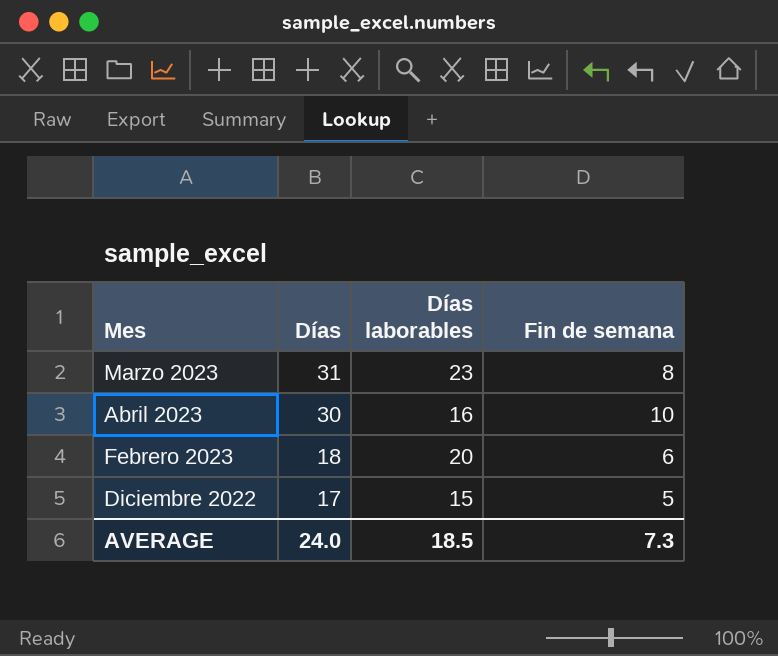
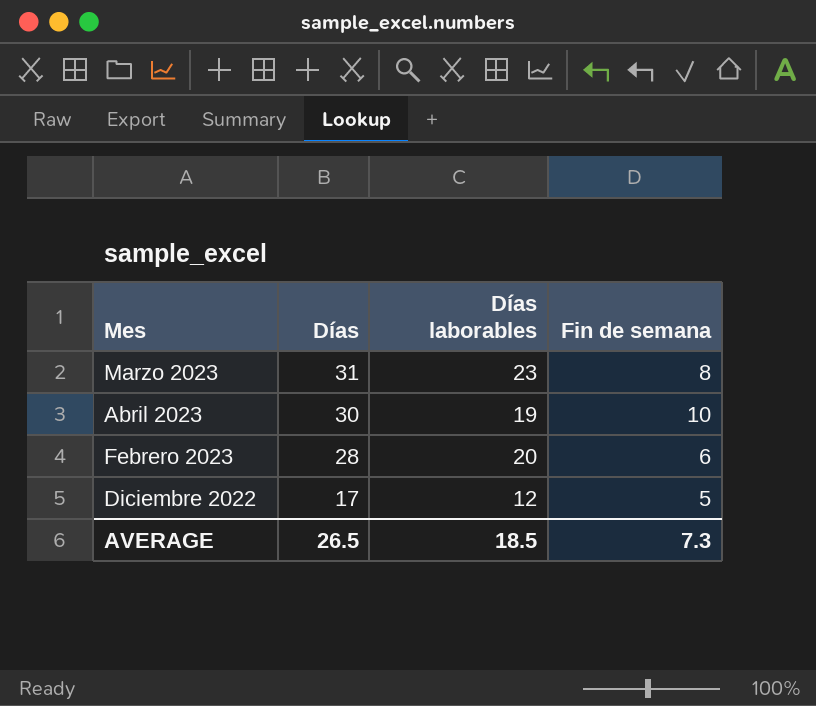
Abril 2023 | Días laborables: 16 -> 19
Febrero 2023 | Días: 18 -> 28
Diciembre 2022 | Días laborables: 15 -> 12
AVERAGE | Días: 24.0 -> 26.5

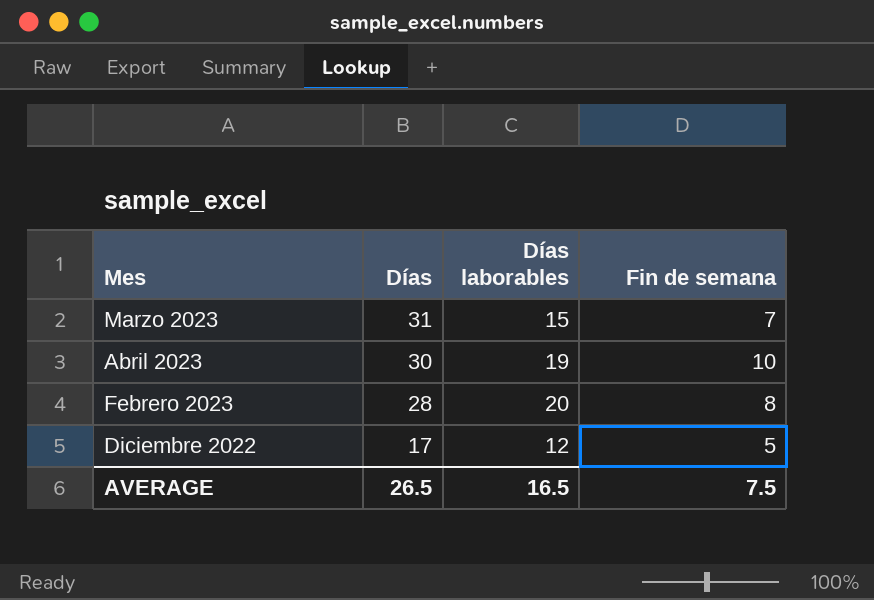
Marzo 2023 | Días laborables: 23 -> 15
Marzo 2023 | Fin de semana: 8 -> 7
Febrero 2023 | Fin de semana: 6 -> 8
AVERAGE | Días laborables: 18.5 -> 16.5
AVERAGE | Fin de semana: 7.3 -> 7.5

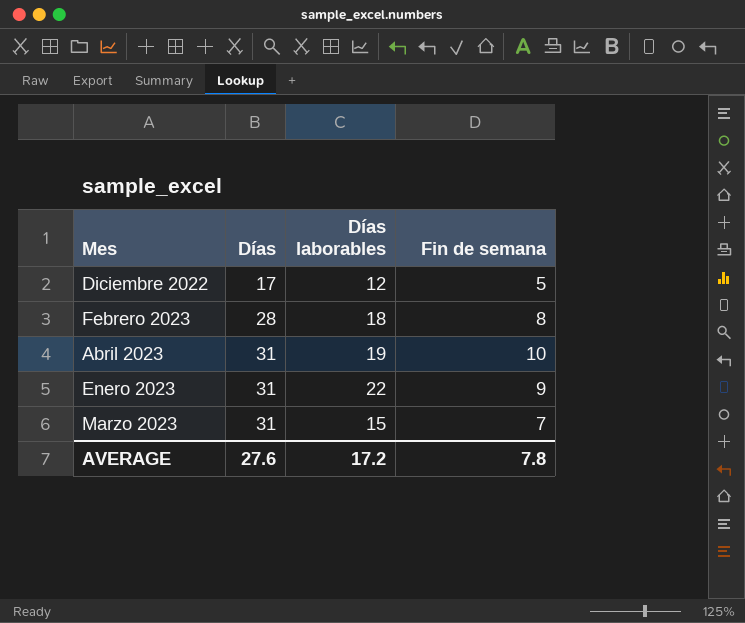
row order: Días descending -> Días ascending
Febrero 2023 | Días laborables: 20 -> 18
Abril 2023 | Días: 30 -> 31
row Enero 2023: none -> 31 | 22 | 9
AVERAGE | Días: 26.5 -> 27.6
AVERAGE | Días laborables: 16.5 -> 17.2
AVERAGE | Fin de semana: 7.5 -> 7.8

